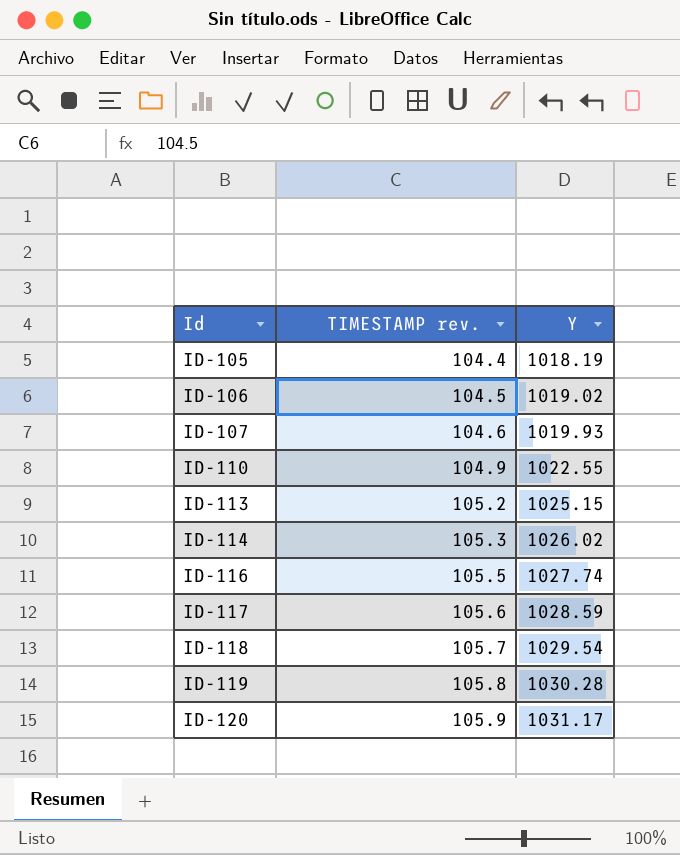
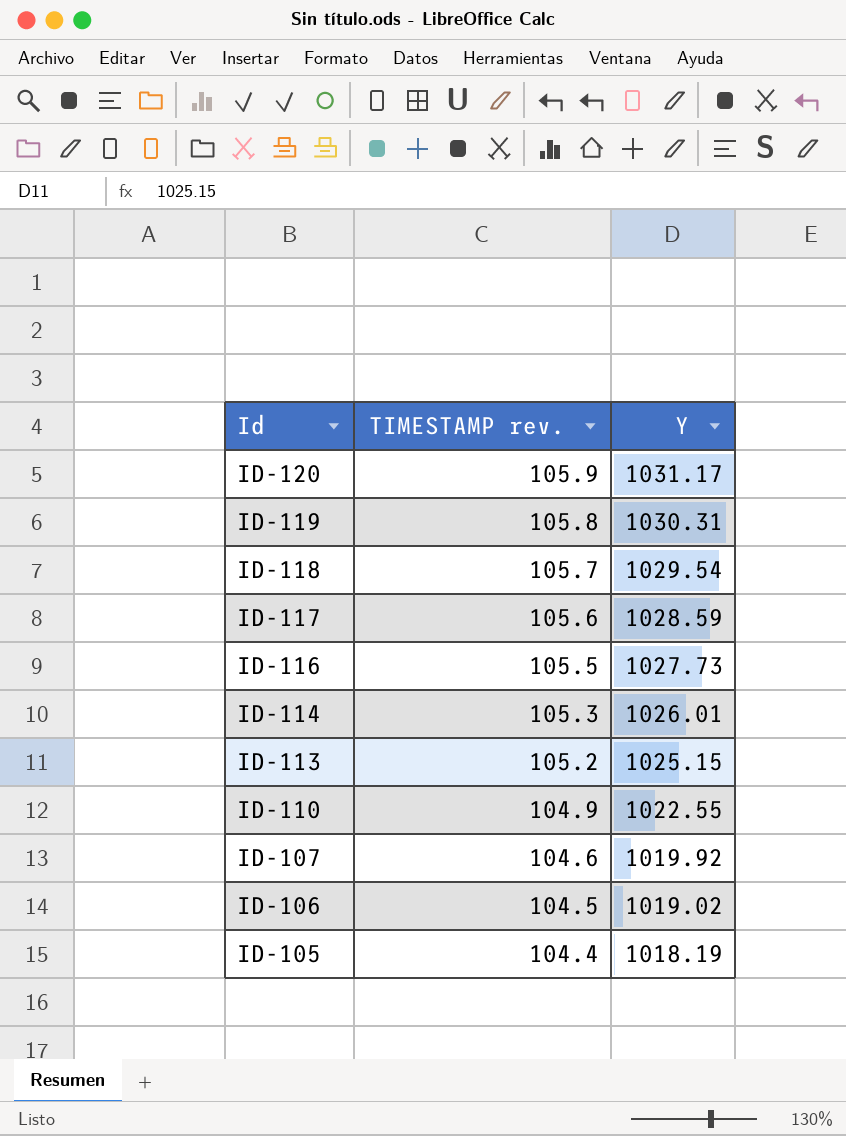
row order: Id ascending -> Id descending
ID-119 | Y: 1030.28 -> 1030.31
ID-116 | Y: 1027.74 -> 1027.73
ID-114 | Y: 1026.02 -> 1026.01
ID-107 | Y: 1019.93 -> 1019.92

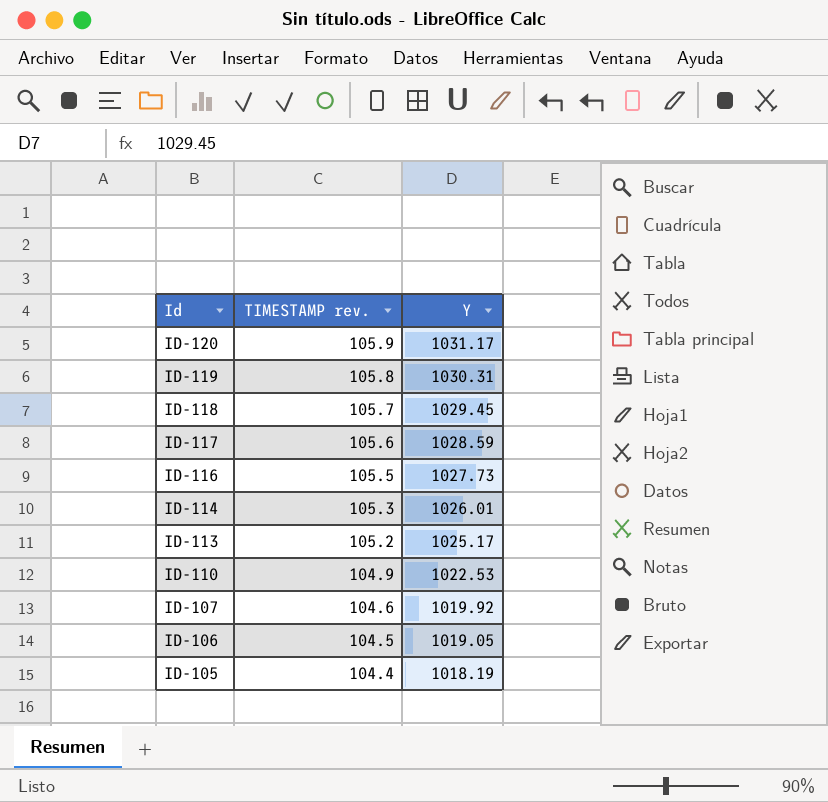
ID-118 | Y: 1029.54 -> 1029.45
ID-113 | Y: 1025.15 -> 1025.17
ID-110 | Y: 1022.55 -> 1022.53
ID-106 | Y: 1019.02 -> 1019.05

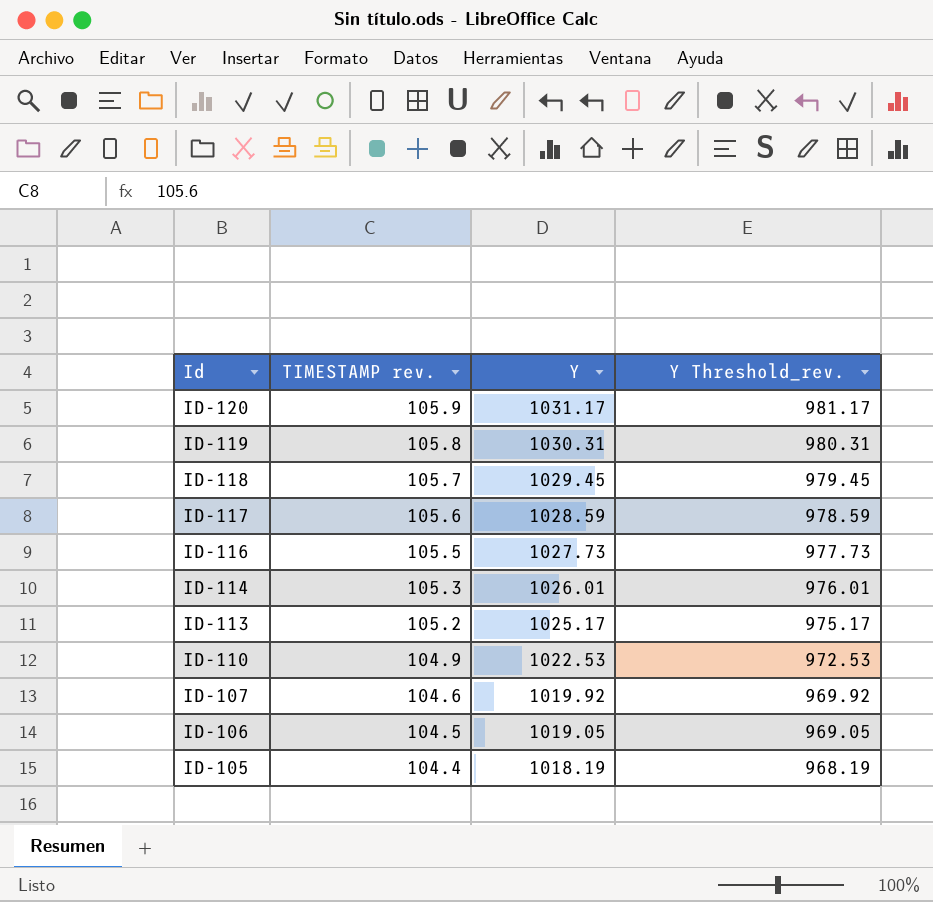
column Y Threshold_rev. | formula: none -> [Y] - 50

